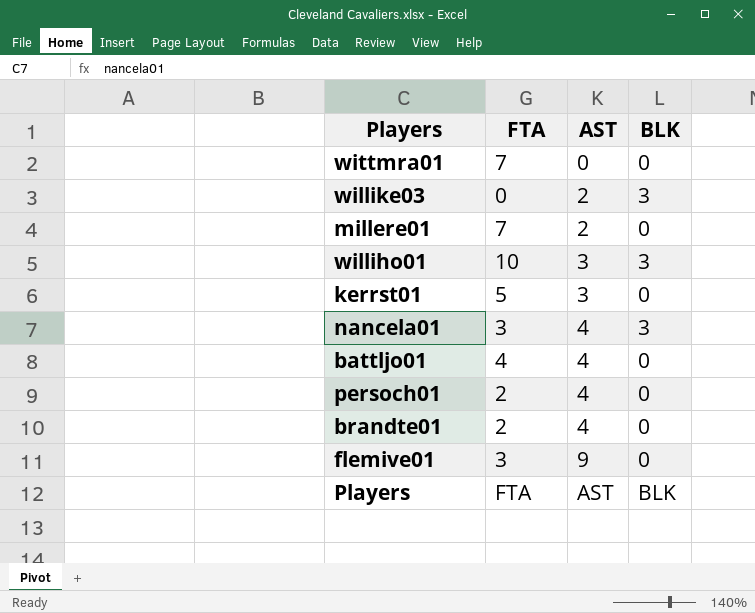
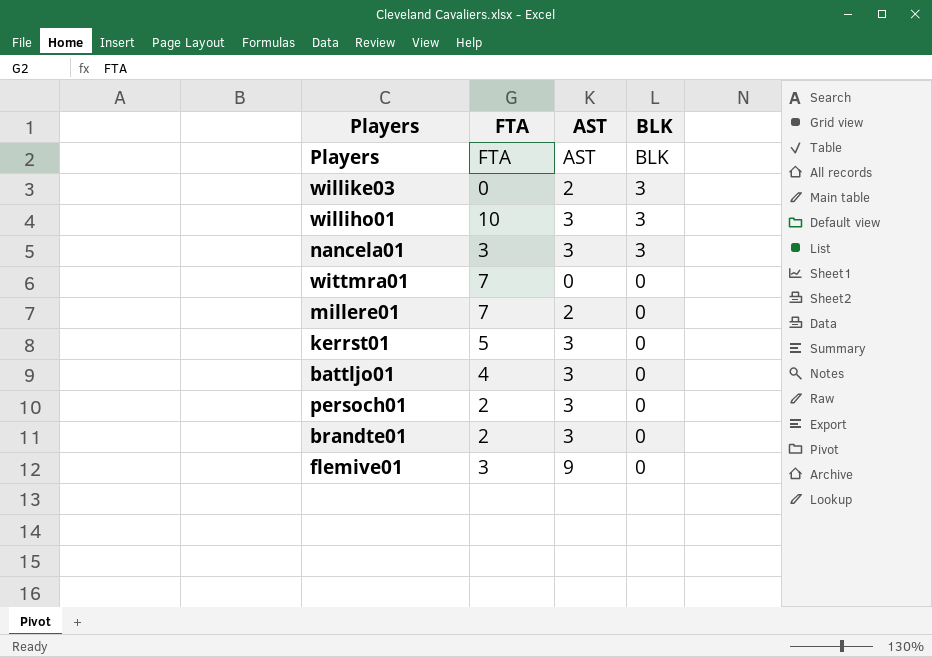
row order: AST ascending -> BLK descending
nancela01 | AST: 4 -> 3
battljo01 | AST: 4 -> 3
persoch01 | AST: 4 -> 3
brandte01 | AST: 4 -> 3

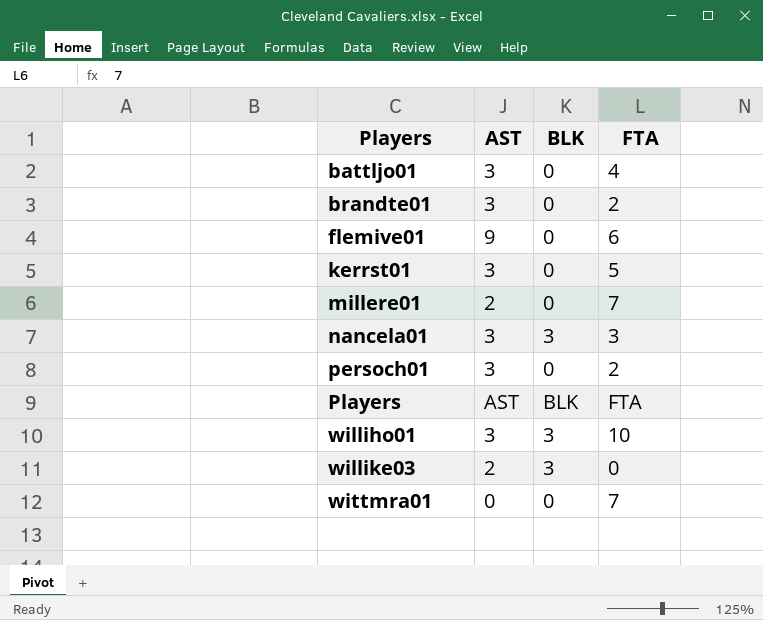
row order: BLK descending -> Players ascending
column FTA | position: 2 -> 4
flemive01 | FTA: 3 -> 6

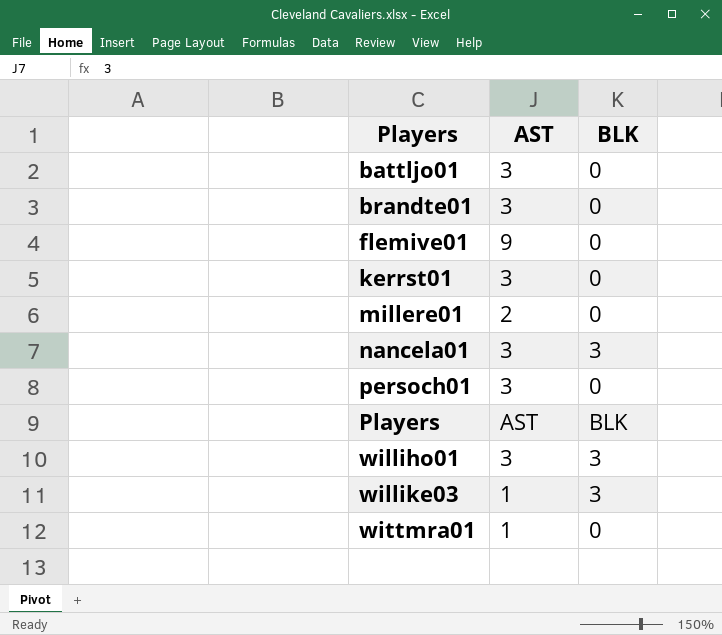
column FTA | position: 4 -> none
willike03 | AST: 2 -> 1
wittmra01 | AST: 0 -> 1

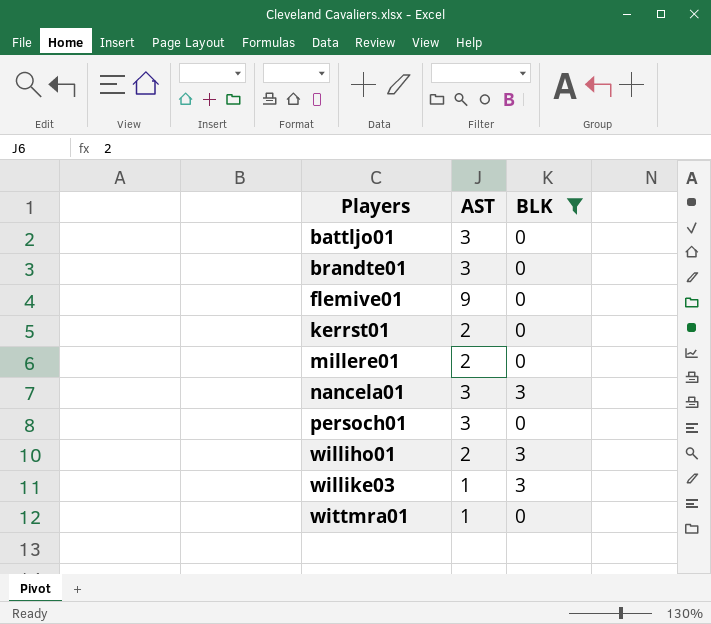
filter: none -> BLK != BLK
kerrst01 | AST: 3 -> 2
williho01 | AST: 3 -> 2

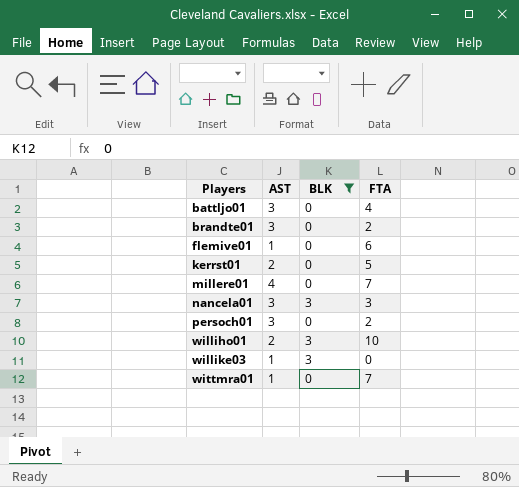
column FTA | position: none -> 4
flemive01 | AST: 9 -> 1
millere01 | AST: 2 -> 4

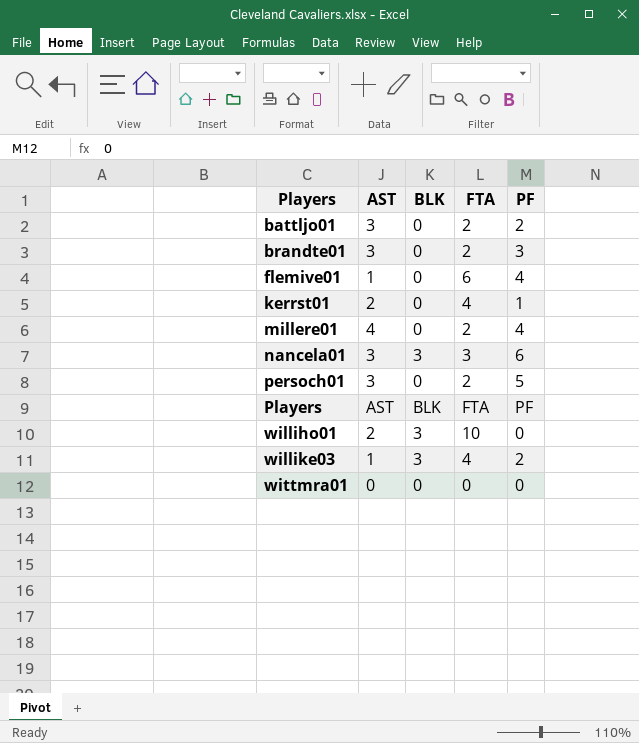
filter: BLK != BLK -> none
column PF | position: none -> 5
battljo01 | FTA: 4 -> 2
kerrst01 | FTA: 5 -> 4
millere01 | FTA: 7 -> 2
willike03 | FTA: 0 -> 4
wittmra01 | AST: 1 -> 0
wittmra01 | FTA: 7 -> 0

